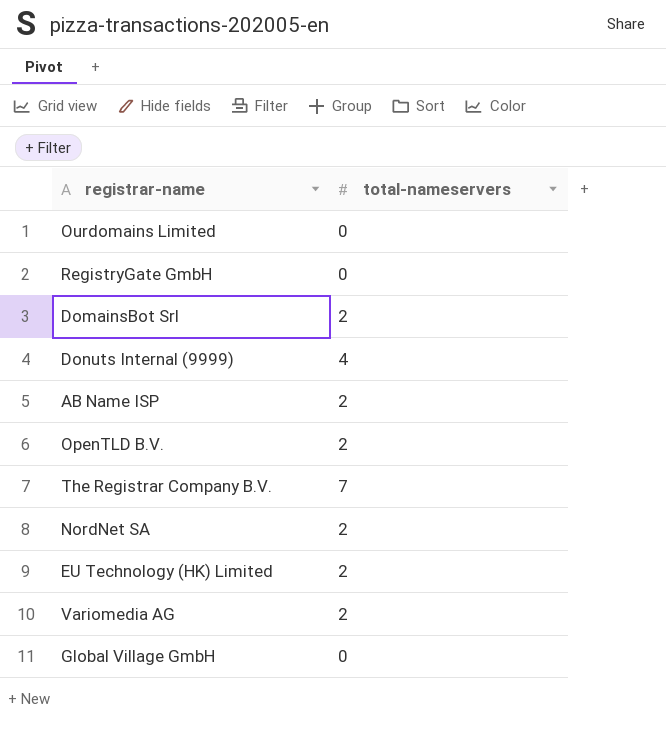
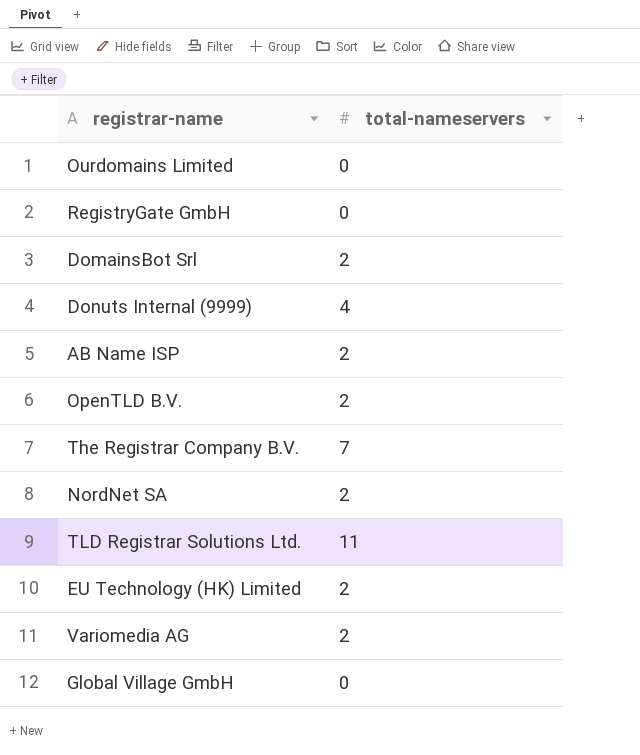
row TLD Registrar Solutions Ltd.: none -> 11

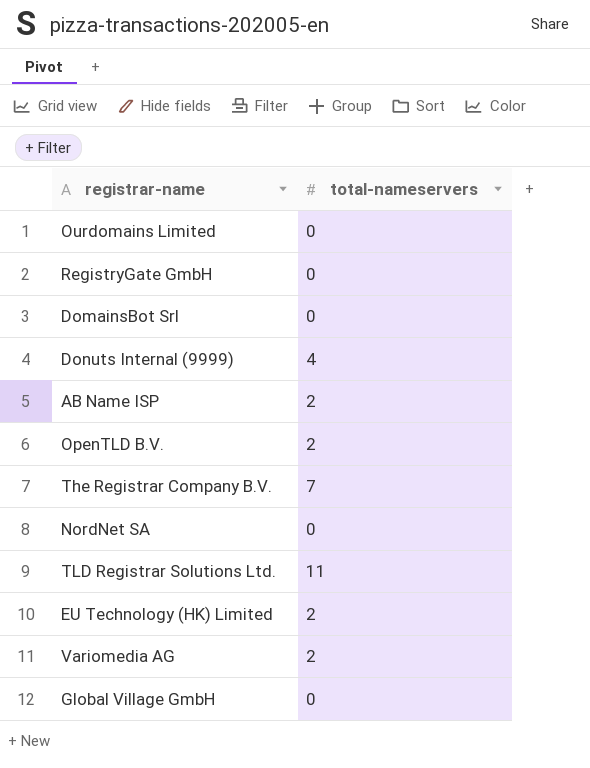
DomainsBot Srl | total-nameservers: 2 -> 0
NordNet SA | total-nameservers: 2 -> 0

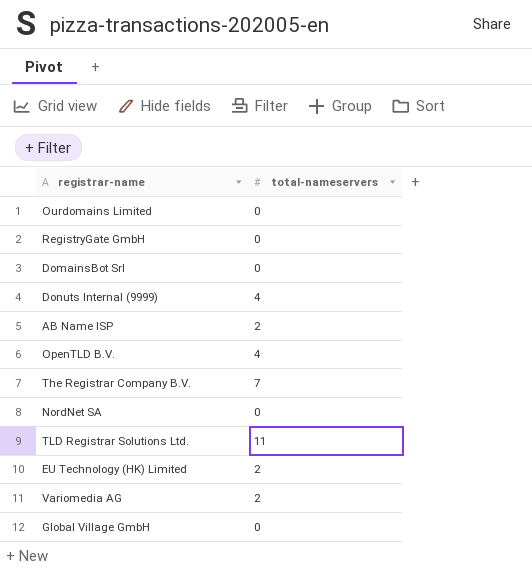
OpenTLD B.V. | total-nameservers: 2 -> 4

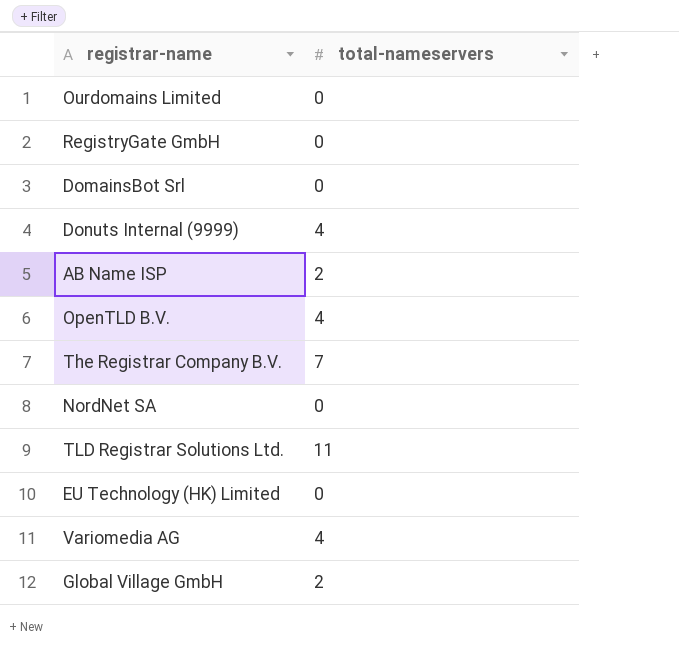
EU Technology (HK) Limited | total-nameservers: 2 -> 0
Variomedia AG | total-nameservers: 2 -> 4
Global Village GmbH | total-nameservers: 0 -> 2

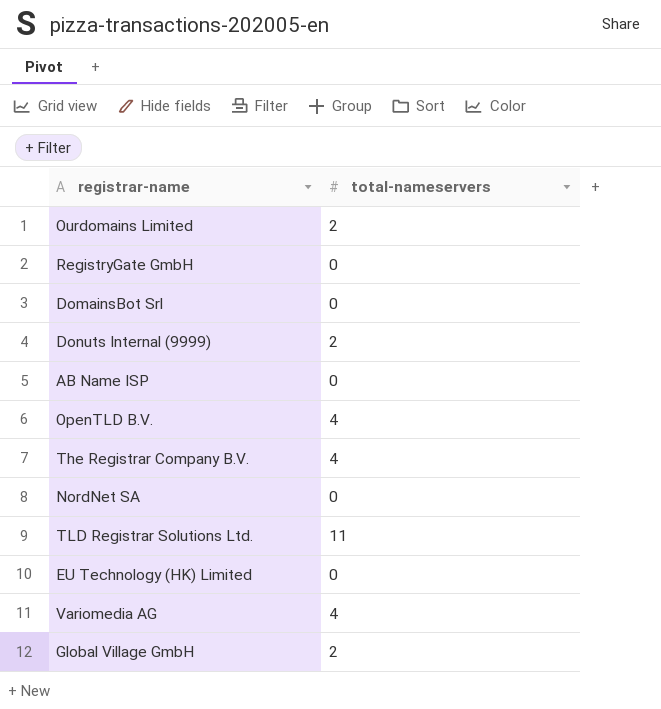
Ourdomains Limited | total-nameservers: 0 -> 2
Donuts Internal (9999) | total-nameservers: 4 -> 2
AB Name ISP | total-nameservers: 2 -> 0
The Registrar Company B.V. | total-nameservers: 7 -> 4

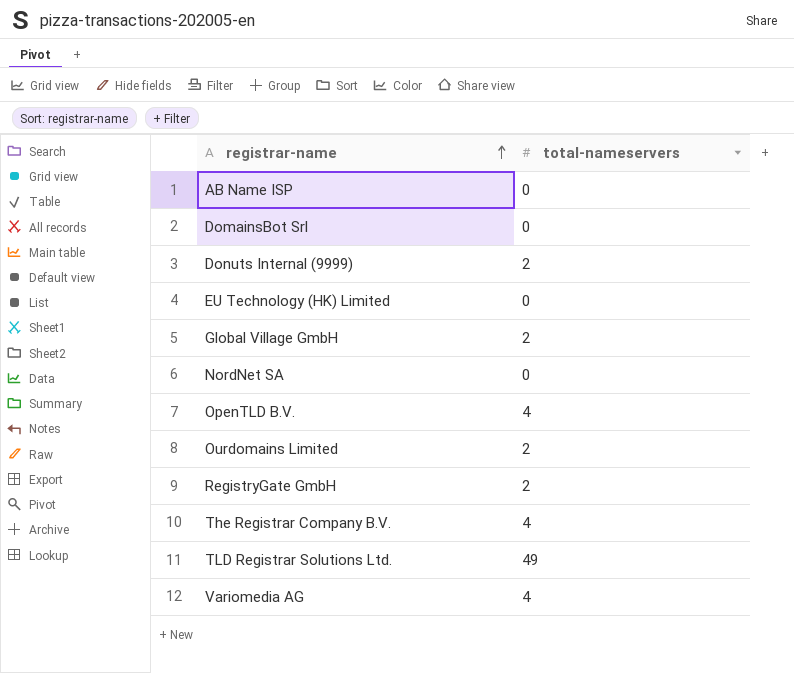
row order: none -> registrar-name ascending
RegistryGate GmbH | total-nameservers: 0 -> 2
TLD Registrar Solutions Ltd. | total-nameservers: 11 -> 49

